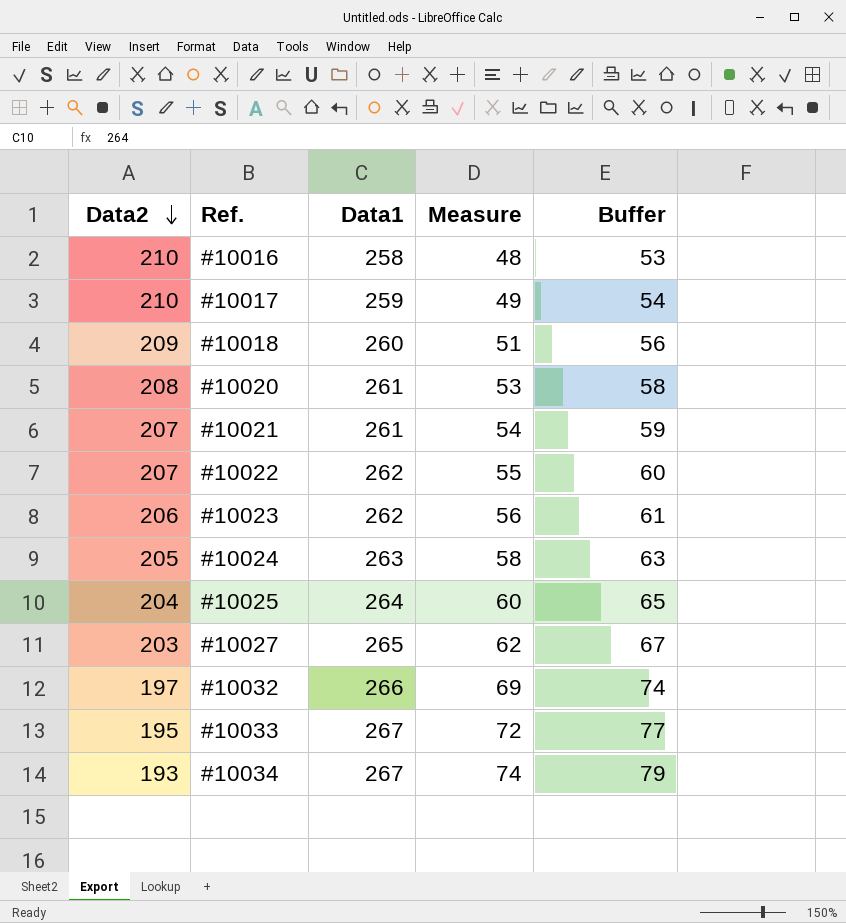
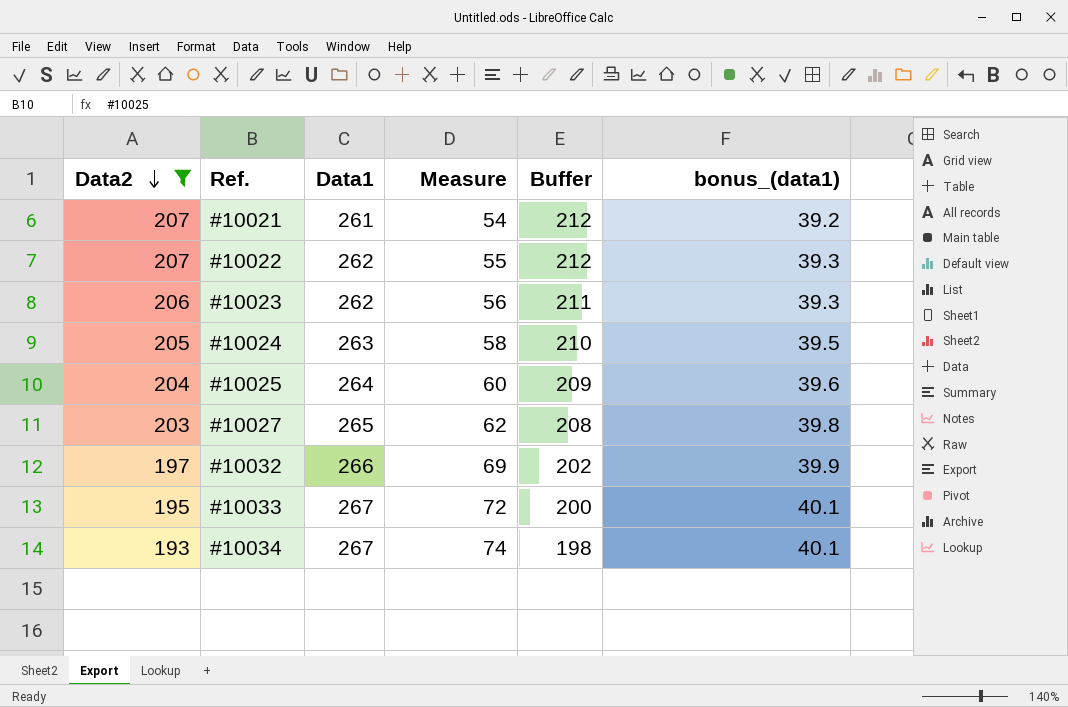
filter: none -> Data2 <= 207
column Buffer | formula: [Measure] + 5 -> [Data2] + 5
column bonus_(data1) | formula: none -> [Data1] * 0.15

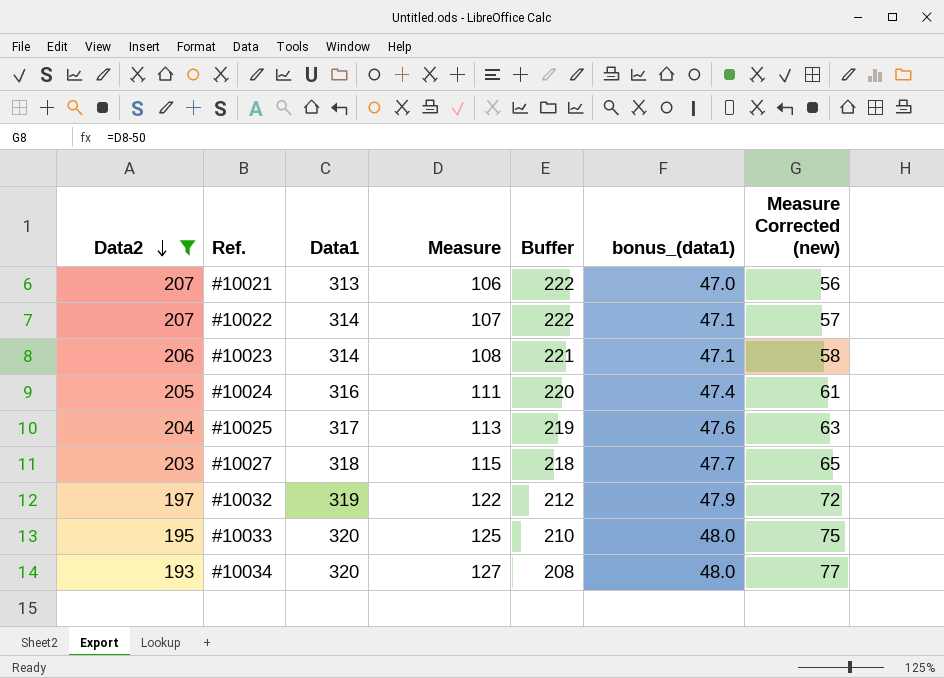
column Buffer | formula: [Data2] + 5 -> [Data2] + 15
column Measure Corrected (new) | formula: none -> [Measure] - 50
#10021 | Data1: 261 -> 313
#10021 | Measure: 54 -> 106
#10021 | bonus_(data1): 39.2 -> 47.0
#10022 | Data1: 262 -> 314
#10022 | Measure: 55 -> 107
#10022 | bonus_(data1): 39.3 -> 47.1
#10023 | Data1: 262 -> 314
#10023 | Measure: 56 -> 108
#10023 | bonus_(data1): 39.3 -> 47.1
#10024 | Data1: 263 -> 316
#10024 | Measure: 58 -> 111
#10024 | bonus_(data1): 39.5 -> 47.4
#10025 | Data1: 264 -> 317
#10025 | Measure: 60 -> 113
#10025 | bonus_(data1): 39.6 -> 47.6
#10027 | Data1: 265 -> 318
#10027 | Measure: 62 -> 115
#10027 | bonus_(data1): 39.8 -> 47.7
#10032 | Data1: 266 -> 319
#10032 | Measure: 69 -> 122
#10032 | bonus_(data1): 39.9 -> 47.9
#10033 | Data1: 267 -> 320
#10033 | Measure: 72 -> 125
#10033 | bonus_(data1): 40.1 -> 48.0
#10034 | Data1: 267 -> 320
#10034 | Measure: 74 -> 127
#10034 | bonus_(data1): 40.1 -> 48.0

